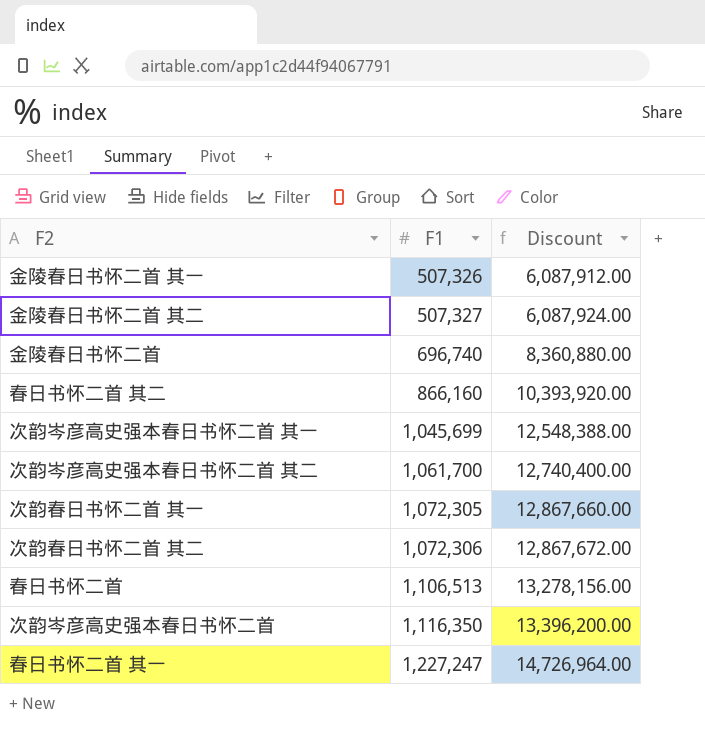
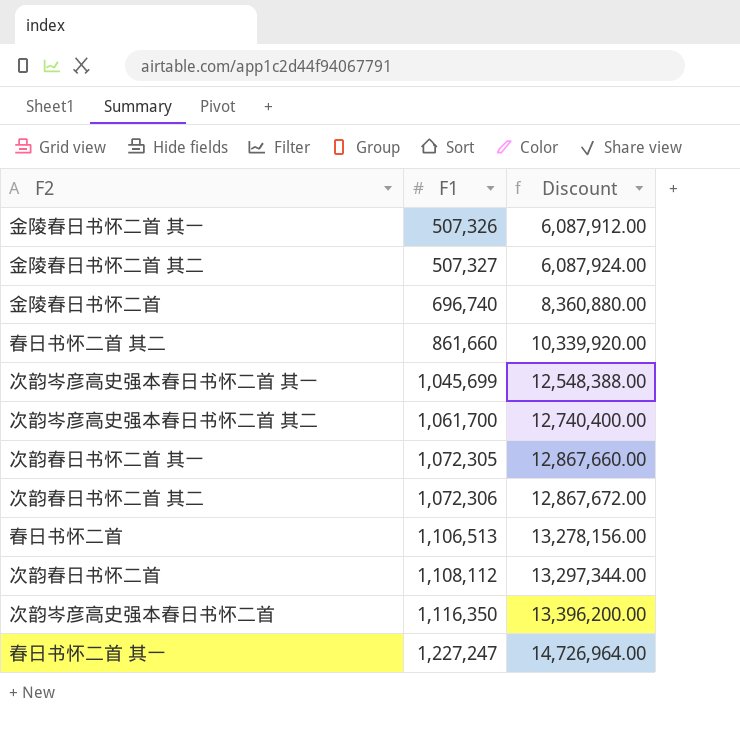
春日书怀二首 其二 | F1: 866,160 -> 861,660
春日书怀二首 其二 | Discount: 10,393,920.00 -> 10,339,920.00
row 次韵春日书怀二首: none -> 1,108,112 | 13,297,344.00

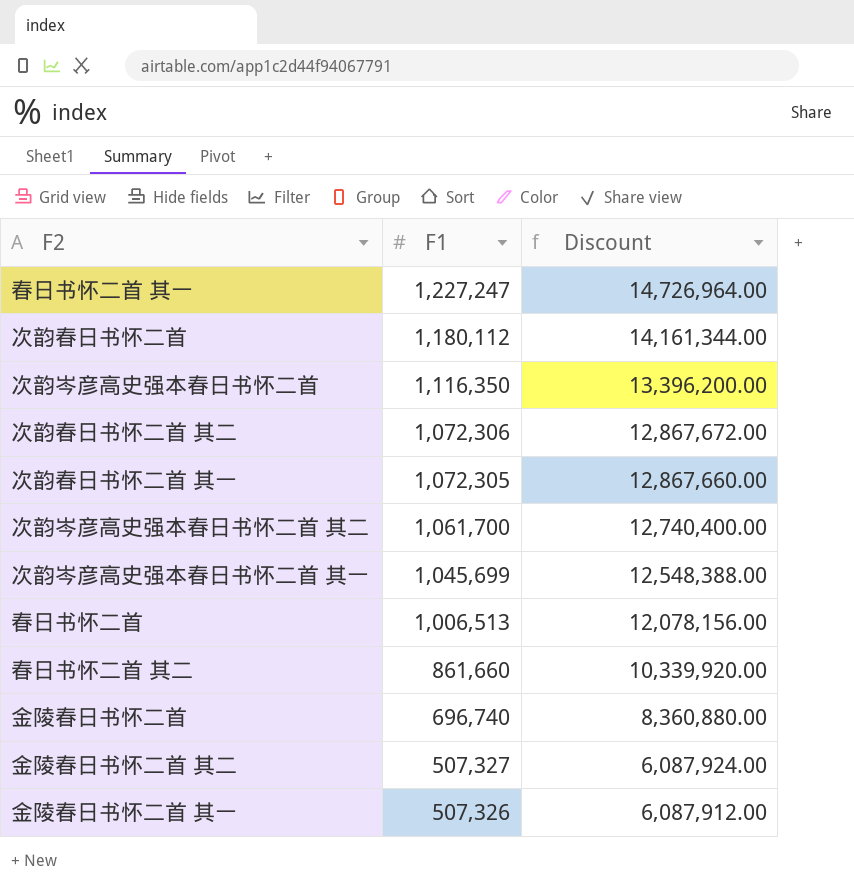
row order: F1 ascending -> F1 descending
次韵春日书怀二首 | F1: 1,108,112 -> 1,180,112
次韵春日书怀二首 | Discount: 13,297,344.00 -> 14,161,344.00
春日书怀二首 | F1: 1,106,513 -> 1,006,513
春日书怀二首 | Discount: 13,278,156.00 -> 12,078,156.00

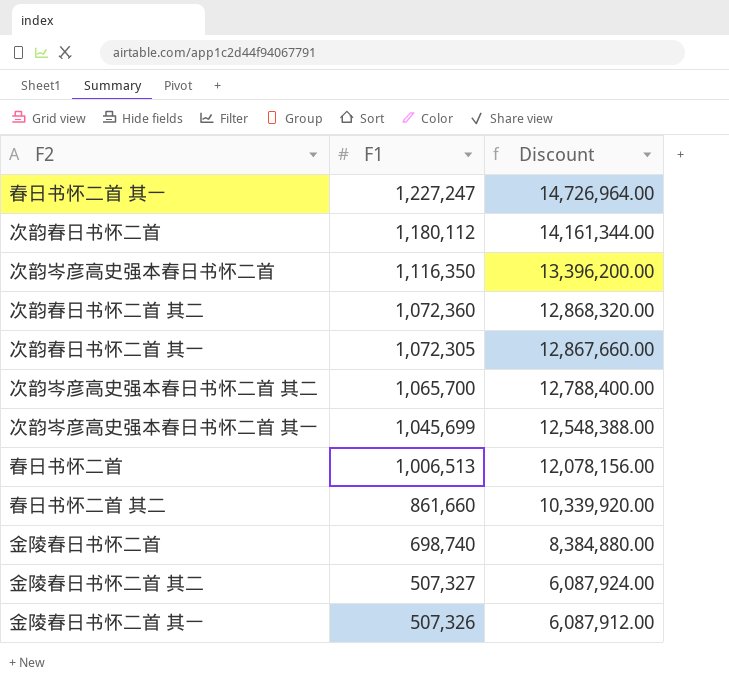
次韵春日书怀二首 其二 | F1: 1,072,306 -> 1,072,360
次韵春日书怀二首 其二 | Discount: 12,867,672.00 -> 12,868,320.00
次韵岑彦高史强本春日书怀二首 其二 | F1: 1,061,700 -> 1,065,700
次韵岑彦高史强本春日书怀二首 其二 | Discount: 12,740,400.00 -> 12,788,400.00
金陵春日书怀二首 | F1: 696,740 -> 698,740
金陵春日书怀二首 | Discount: 8,360,880.00 -> 8,384,880.00

